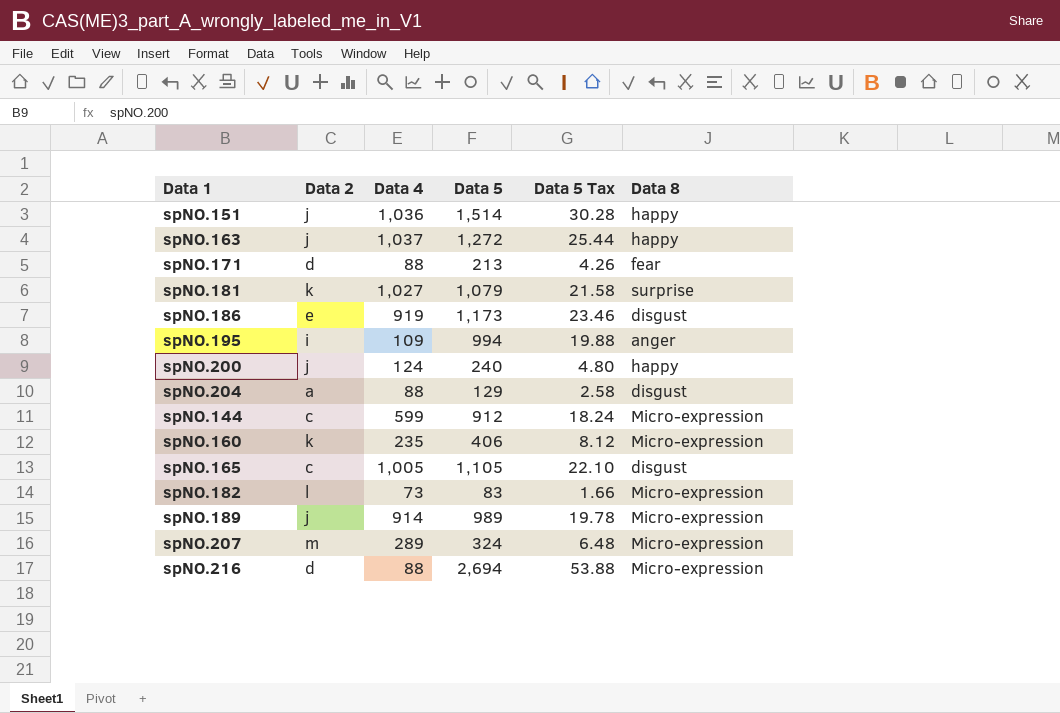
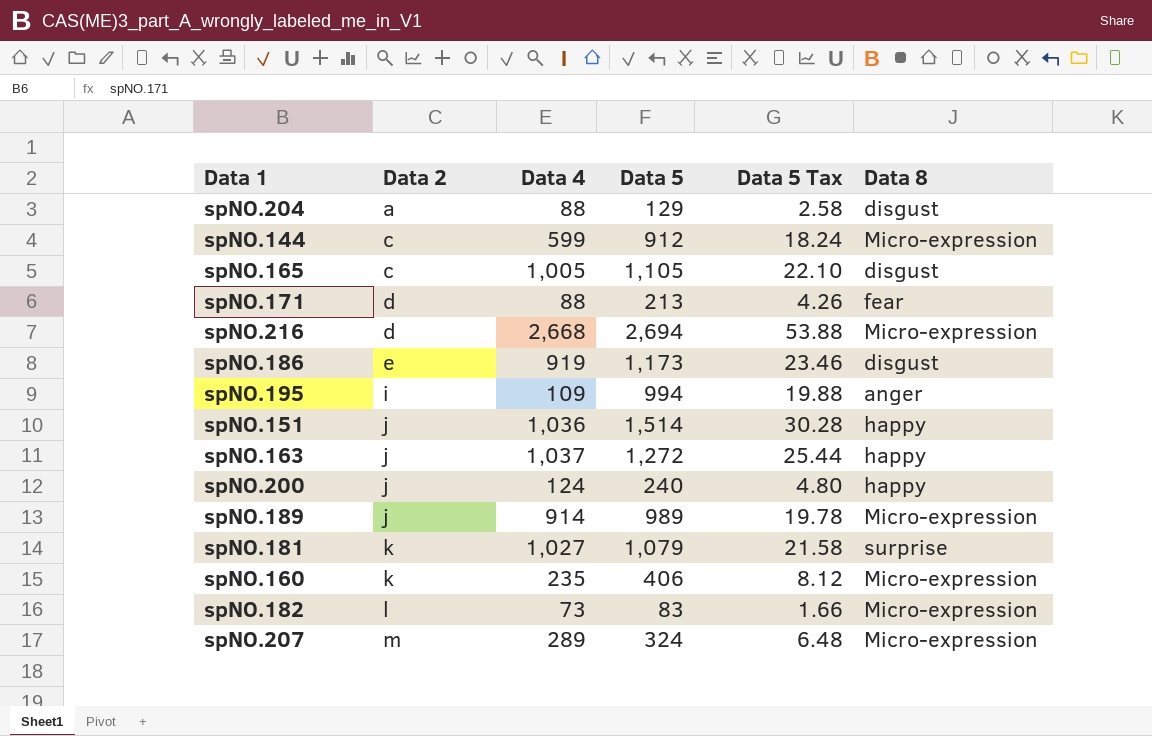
row order: none -> Data 2 ascending
spNO.216 | Data 4: 88 -> 2,668

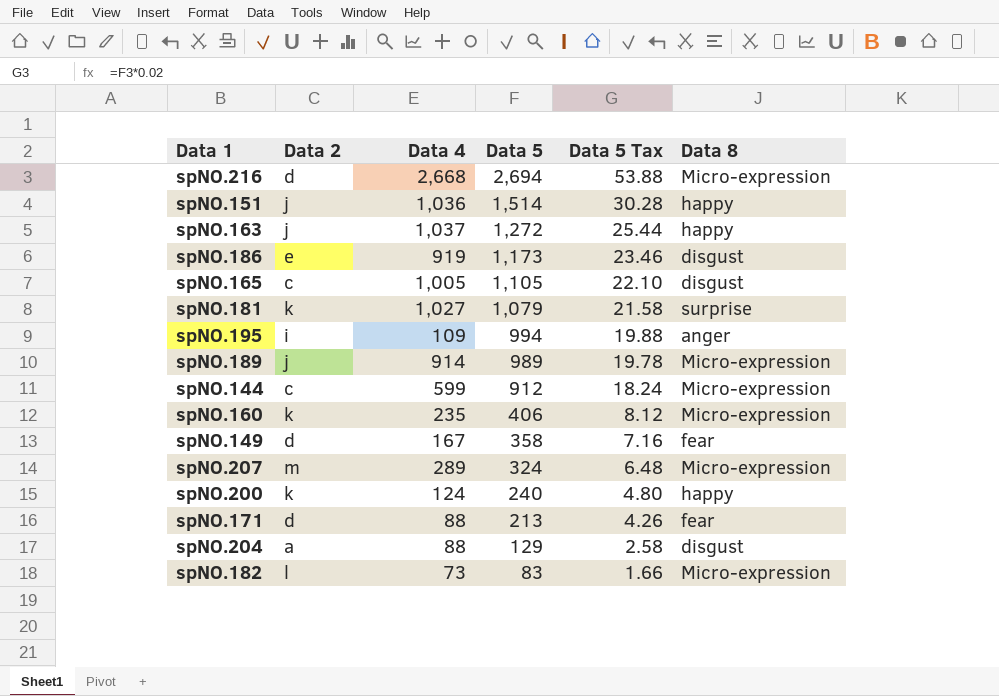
row order: Data 2 ascending -> Data 5 descending
row spNO.149: none -> d | 167 | 358 | 7.16 | fear
spNO.200 | Data 2: j -> k

